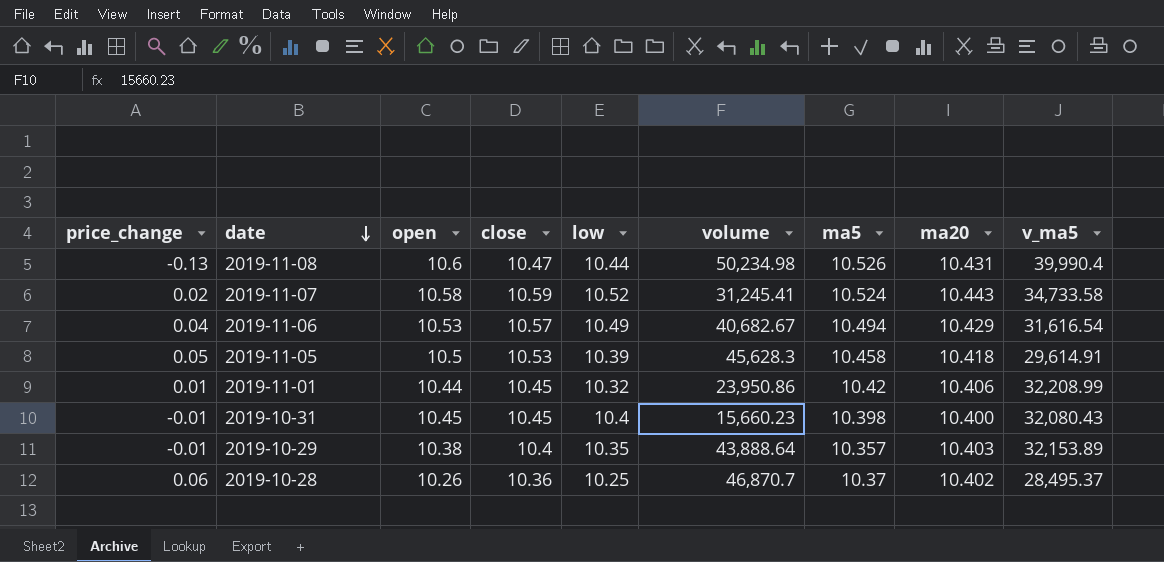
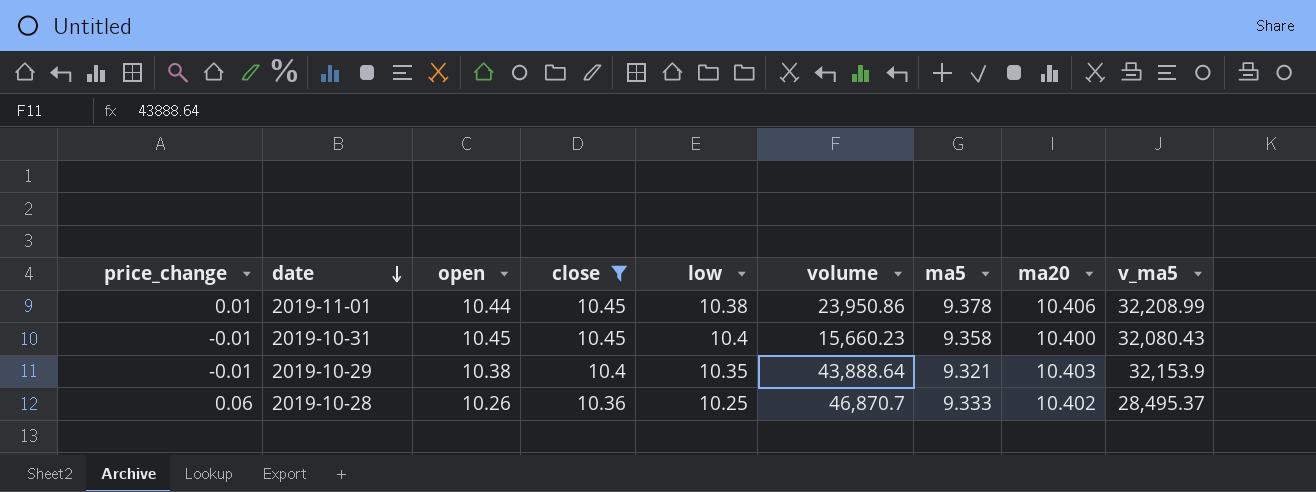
filter: none -> close <= 10.45
2019-11-01 | low: 10.32 -> 10.38
2019-11-01 | ma5: 10.42 -> 9.378
2019-10-31 | ma5: 10.398 -> 9.358
2019-10-29 | ma5: 10.357 -> 9.321
2019-10-29 | v_ma5: 32,153.89 -> 32,153.9
2019-10-28 | ma5: 10.37 -> 9.333

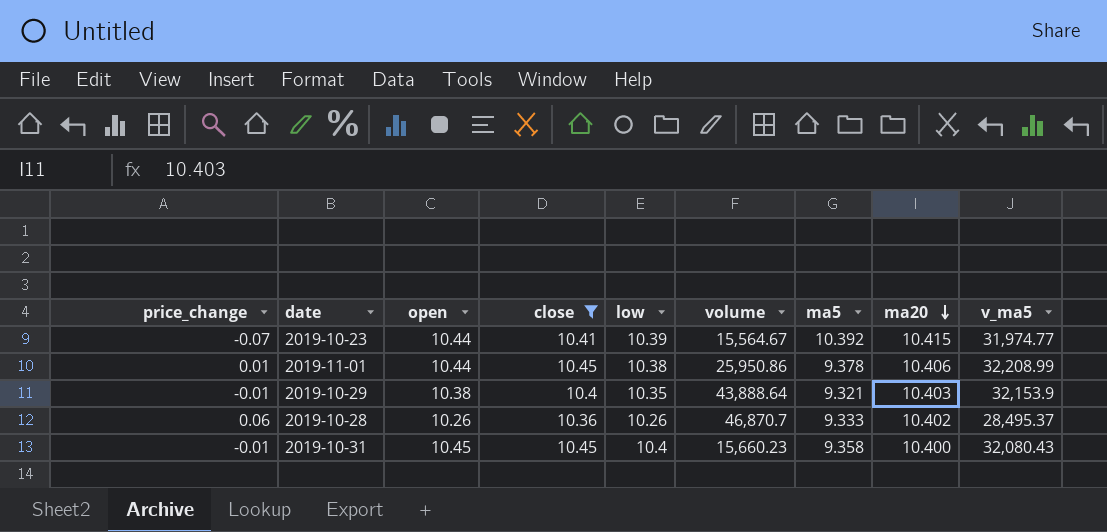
row order: date descending -> ma20 descending
row 2019-10-23: none -> -0.07 | 10.44 | 10.41 | 10.39 | 15,564.67 | 10.392 | 10.415 | 31,974.77
2019-11-01 | volume: 23,950.86 -> 25,950.86
2019-10-28 | low: 10.25 -> 10.26

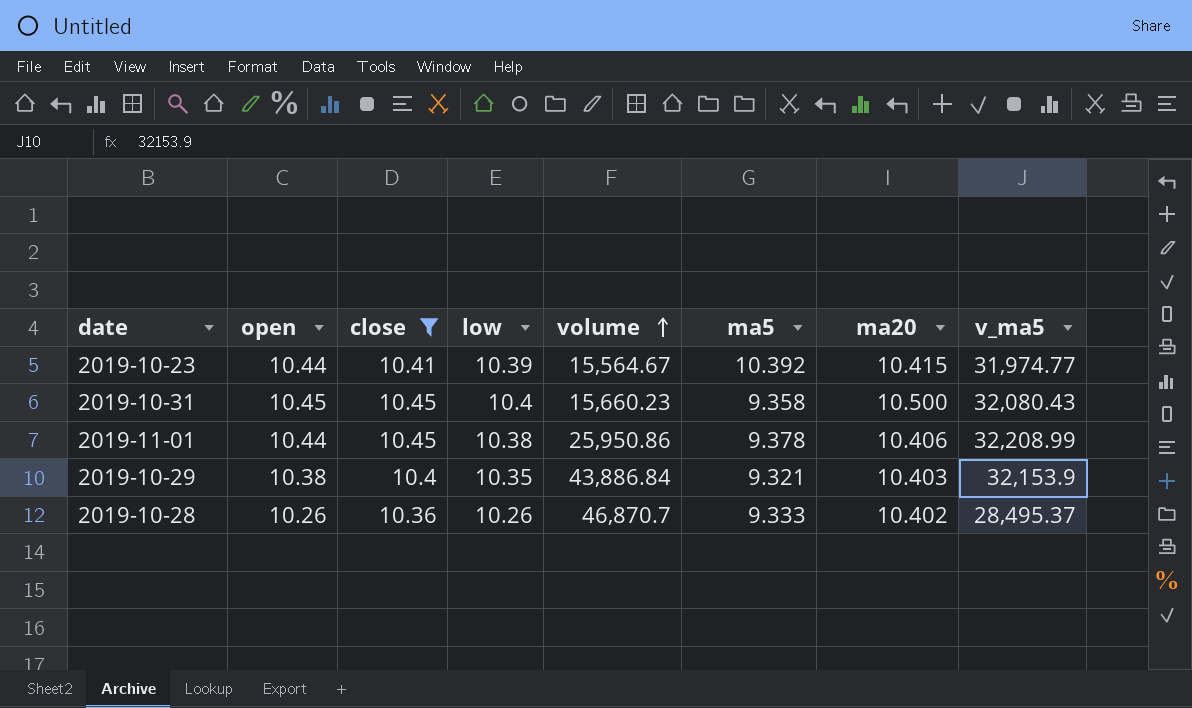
row order: ma20 descending -> volume ascending
column price_change | position: 1 -> none
2019-10-31 | ma20: 10.400 -> 10.500
2019-10-29 | volume: 43,888.64 -> 43,886.84

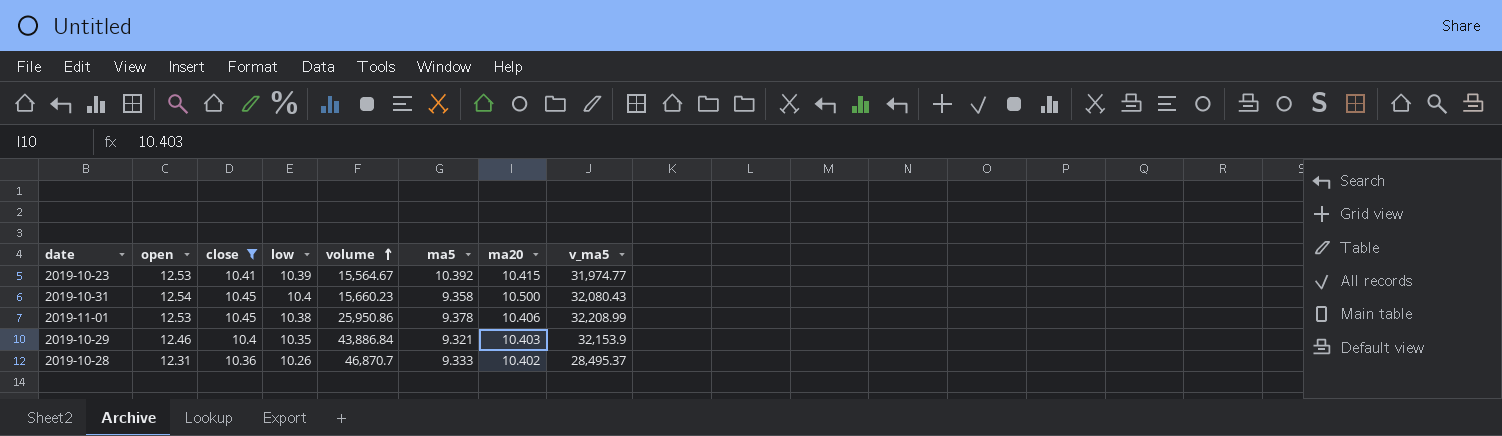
2019-10-23 | open: 10.44 -> 12.53
2019-10-31 | open: 10.45 -> 12.54
2019-11-01 | open: 10.44 -> 12.53
2019-10-29 | open: 10.38 -> 12.46
2019-10-28 | open: 10.26 -> 12.31

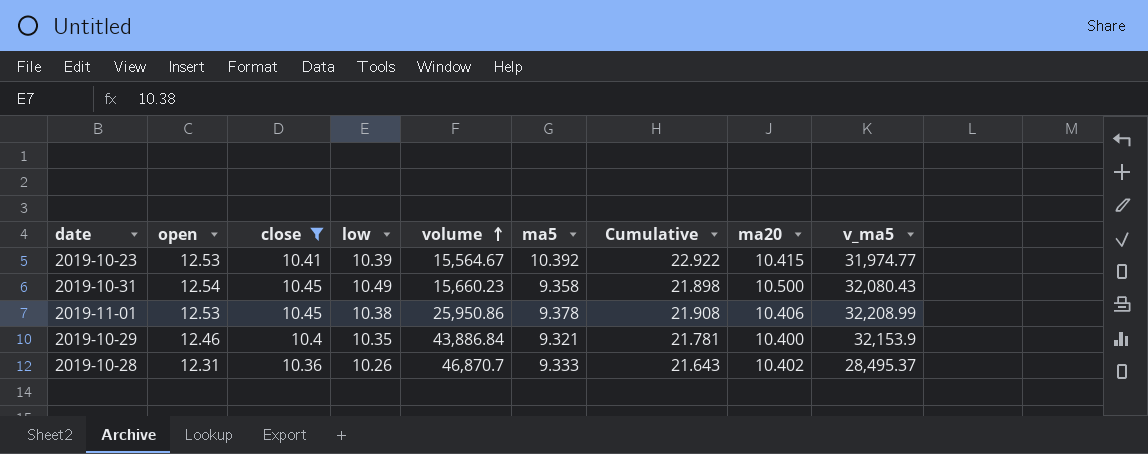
column Cumulative | formula: none -> [open] + [ma5]
2019-10-31 | low: 10.4 -> 10.49
2019-10-29 | ma20: 10.403 -> 10.400

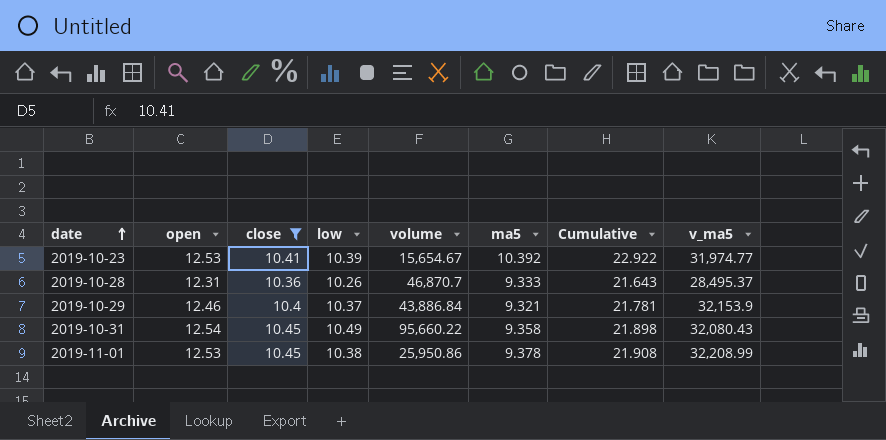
row order: volume ascending -> date ascending
column ma20 | position: 8 -> none
2019-10-23 | volume: 15,564.67 -> 15,654.67
2019-10-29 | low: 10.35 -> 10.37
2019-10-31 | volume: 15,660.23 -> 95,660.22

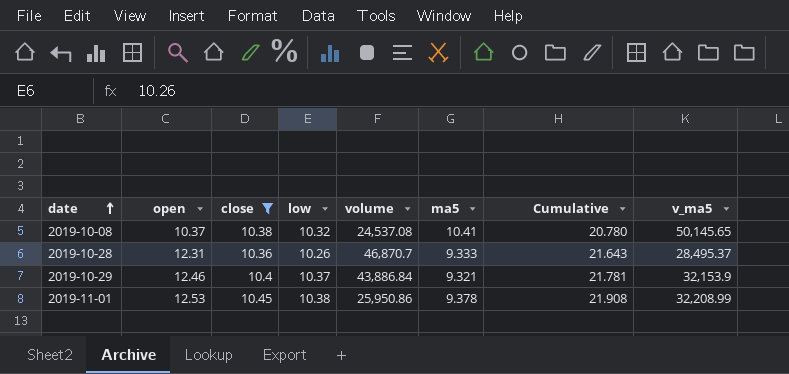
row 2019-10-23: 12.53 | 10.41 | 10.39 | 15,654.67 | 10.392 | 22.922 | 31,974.77 -> none
row 2019-10-31: 12.54 | 10.45 | 10.49 | 95,660.22 | 9.358 | 21.898 | 32,080.43 -> none
row 2019-10-08: none -> 10.37 | 10.38 | 10.32 | 24,537.08 | 10.41 | 20.780 | 50,145.65

